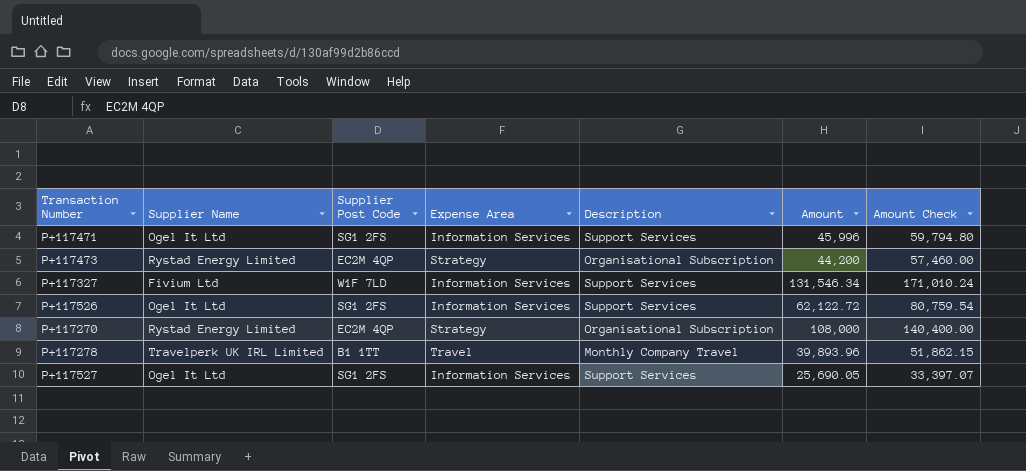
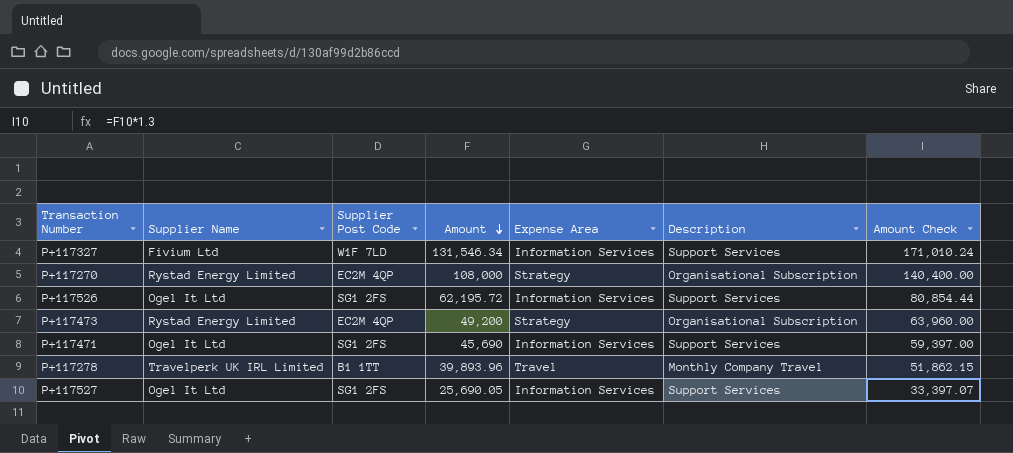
row order: none -> Amount descending
column Amount | position: 6 -> 4
P+117526 | Amount: 62,122.72 -> 62,195.72
P+117526 | Amount Check: 80,759.54 -> 80,854.44
P+117473 | Amount: 44,200 -> 49,200
P+117473 | Amount Check: 57,460.00 -> 63,960.00
P+117471 | Amount: 45,996 -> 45,690
P+117471 | Amount Check: 59,794.80 -> 59,397.00

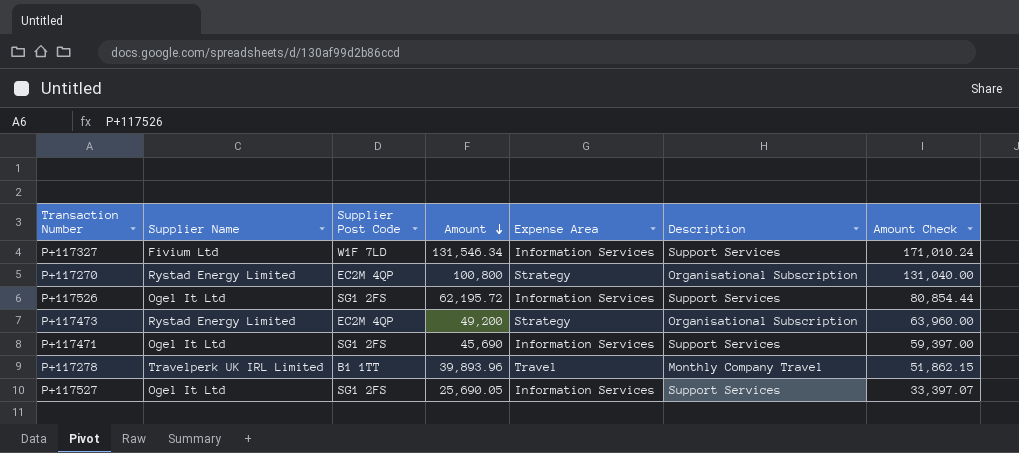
P+117270 | Amount: 108,000 -> 100,800
P+117270 | Amount Check: 140,400.00 -> 131,040.00

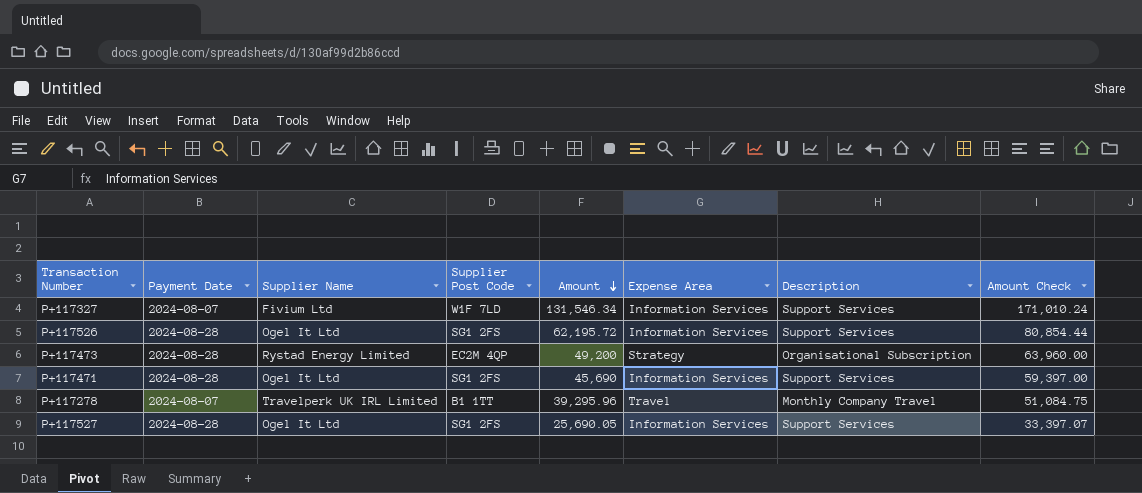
column Payment Date | position: none -> 2
row P+117270: Rystad Energy Limited | EC2M 4QP | 100,800 | Strategy | Organisational Subscription | 131,040.00 -> none
P+117278 | Amount: 39,893.96 -> 39,295.96
P+117278 | Amount Check: 51,862.15 -> 51,084.75

